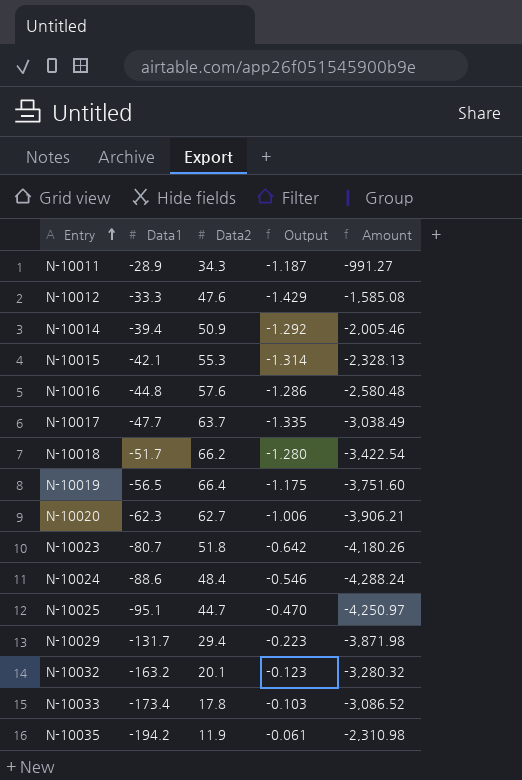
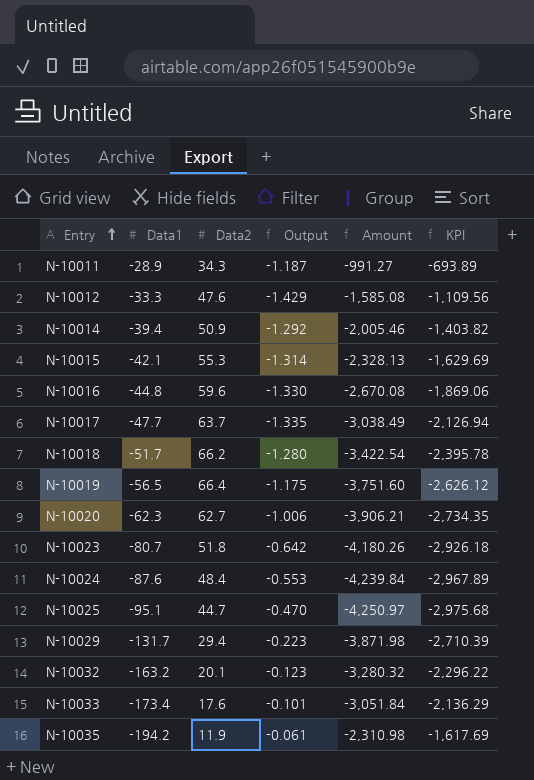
column KPI | formula: none -> [Amount] * 0.7
N-10016 | Data2: 57.6 -> 59.6
N-10016 | Output: -1.286 -> -1.330
N-10016 | Amount: -2,580.48 -> -2,670.08
N-10024 | Data1: -88.6 -> -87.6
N-10024 | Output: -0.546 -> -0.553
N-10024 | Amount: -4,288.24 -> -4,239.84
N-10033 | Data2: 17.8 -> 17.6
N-10033 | Output: -0.103 -> -0.101
N-10033 | Amount: -3,086.52 -> -3,051.84

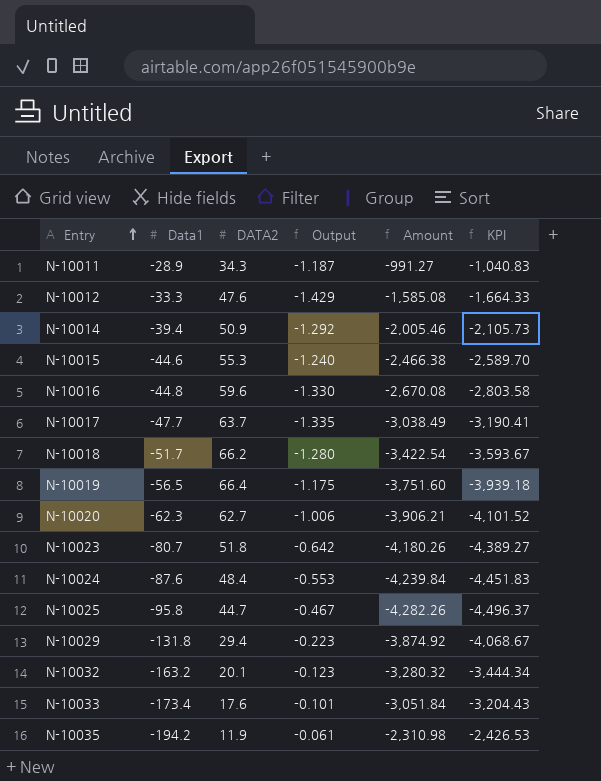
column name: Data2 -> DATA2
column KPI | formula: [Amount] * 0.7 -> [Amount] * 1.05
N-10015 | Data1: -42.1 -> -44.6
N-10015 | Output: -1.314 -> -1.240
N-10015 | Amount: -2,328.13 -> -2,466.38
N-10025 | Data1: -95.1 -> -95.8
N-10025 | Output: -0.470 -> -0.467
N-10025 | Amount: -4,250.97 -> -4,282.26
N-10029 | Data1: -131.7 -> -131.8
N-10029 | Amount: -3,871.98 -> -3,874.92

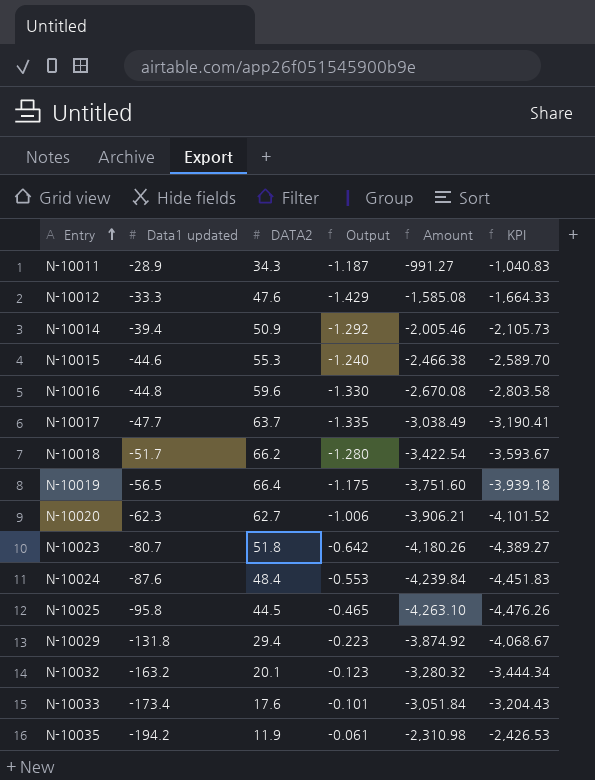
column name: Data1 -> Data1 updated
N-10025 | DATA2: 44.7 -> 44.5
N-10025 | Output: -0.467 -> -0.465
N-10025 | Amount: -4,282.26 -> -4,263.10
N-10025 | KPI: -4,496.37 -> -4,476.26

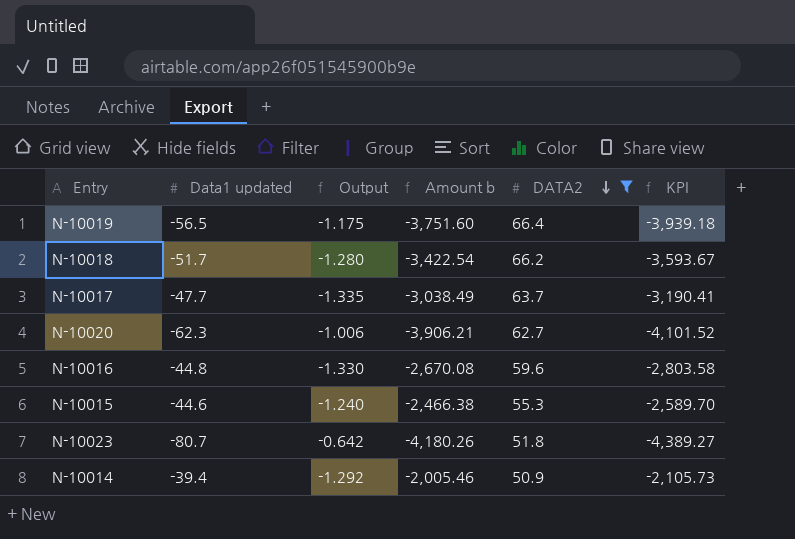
filter: none -> DATA2 >= 50.9
row order: Entry ascending -> DATA2 descending
column name: Amount -> Amount b
column DATA2 | position: 3 -> 5

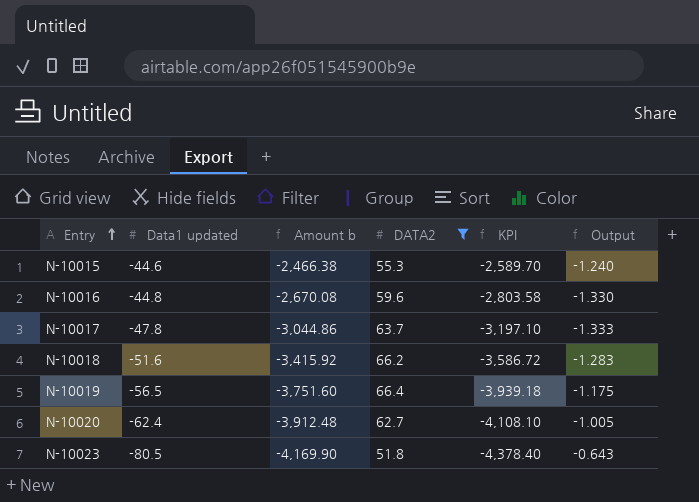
row order: DATA2 descending -> Entry ascending
column Output | position: 3 -> 6
row N-10014: -39.4 | -1.292 | -2,005.46 | 50.9 | -2,105.73 -> none
N-10017 | Data1 updated: -47.7 -> -47.8
N-10017 | Amount b: -3,038.49 -> -3,044.86
N-10017 | KPI: -3,190.41 -> -3,197.10
N-10017 | Output: -1.335 -> -1.333
N-10018 | Data1 updated: -51.7 -> -51.6
N-10018 | Amount b: -3,422.54 -> -3,415.92
N-10018 | KPI: -3,593.67 -> -3,586.72
N-10018 | Output: -1.280 -> -1.283
N-10020 | Data1 updated: -62.3 -> -62.4
N-10020 | Amount b: -3,906.21 -> -3,912.48
N-10020 | KPI: -4,101.52 -> -4,108.10
N-10020 | Output: -1.006 -> -1.005
N-10023 | Data1 updated: -80.7 -> -80.5
N-10023 | Amount b: -4,180.26 -> -4,169.90
N-10023 | KPI: -4,389.27 -> -4,378.40
N-10023 | Output: -0.642 -> -0.643

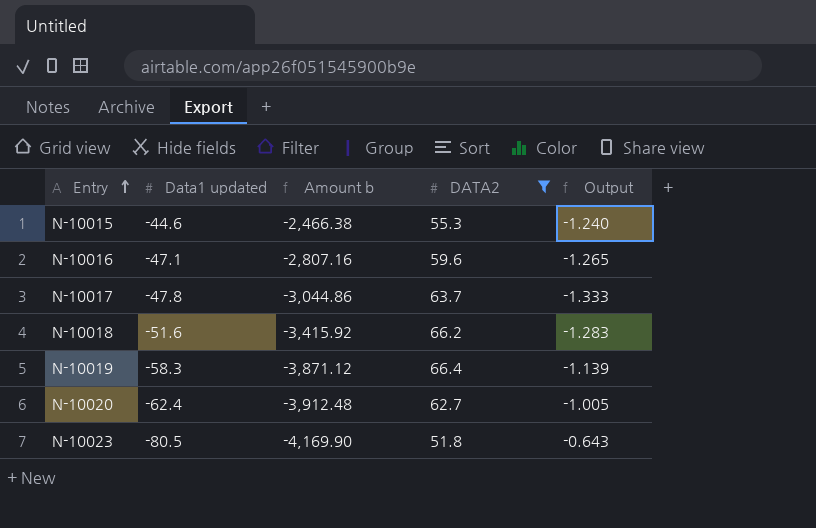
column KPI | formula: [Amount b] * 1.05 -> none
N-10016 | Data1 updated: -44.8 -> -47.1
N-10016 | Amount b: -2,670.08 -> -2,807.16
N-10016 | Output: -1.330 -> -1.265
N-10019 | Data1 updated: -56.5 -> -58.3
N-10019 | Amount b: -3,751.60 -> -3,871.12
N-10019 | Output: -1.175 -> -1.139

